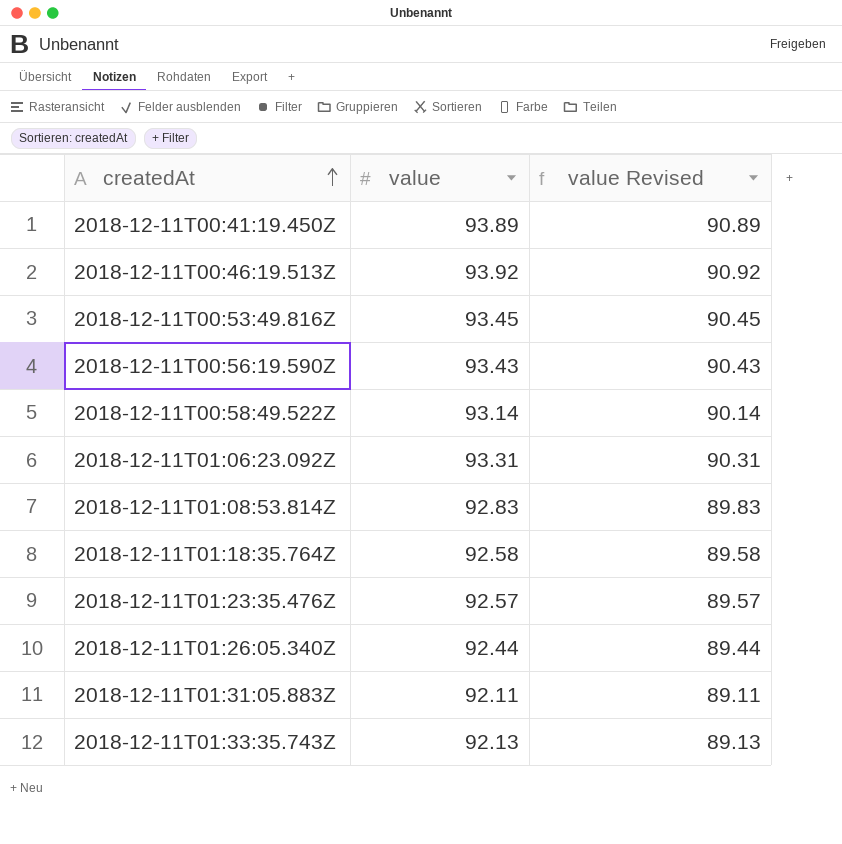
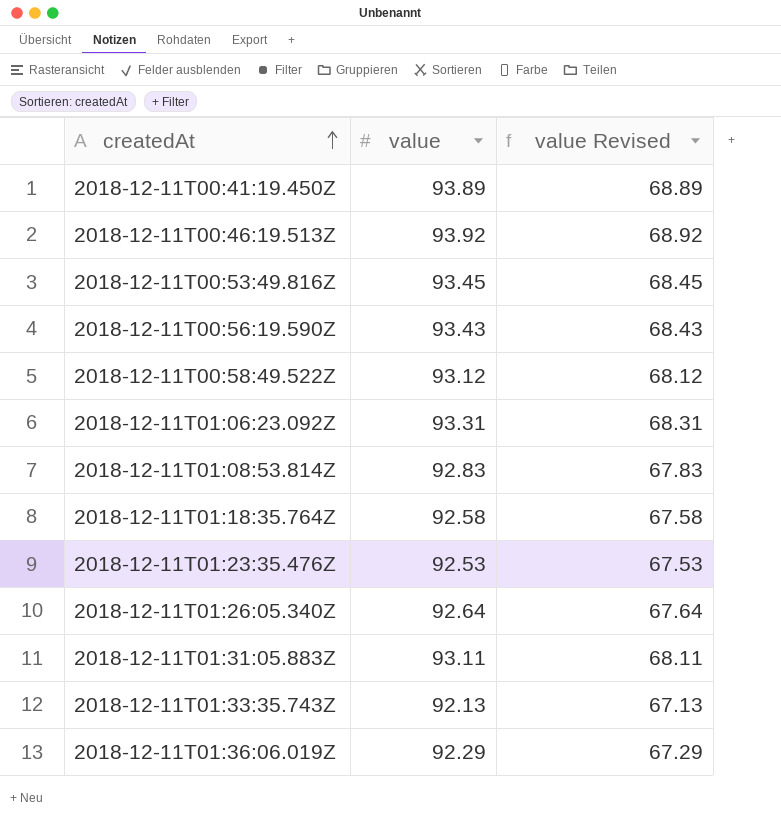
column value Revised | formula: [value] - 3 -> [value] - 25
2018-12-11T00:58:49.522Z | value: 93.14 -> 93.12
2018-12-11T01:23:35.476Z | value: 92.57 -> 92.53
2018-12-11T01:26:05.340Z | value: 92.44 -> 92.64
2018-12-11T01:31:05.883Z | value: 92.11 -> 93.11
row 2018-12-11T01:36:06.019Z: none -> 92.29 | 67.29

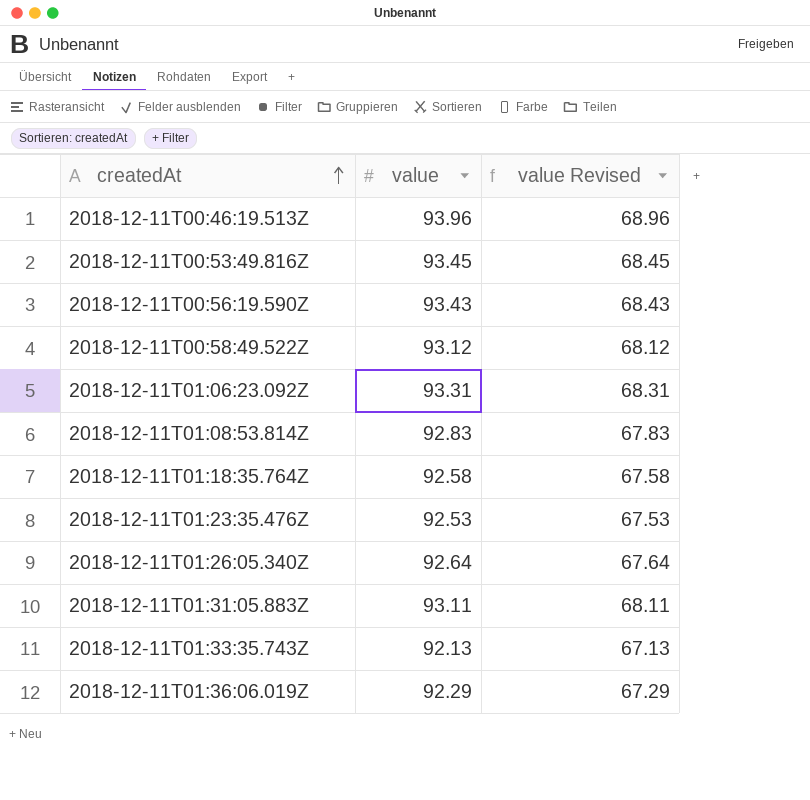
row 2018-12-11T00:41:19.450Z: 93.89 | 68.89 -> none
2018-12-11T00:46:19.513Z | value: 93.92 -> 93.96
2018-12-11T00:46:19.513Z | value Revised: 68.92 -> 68.96

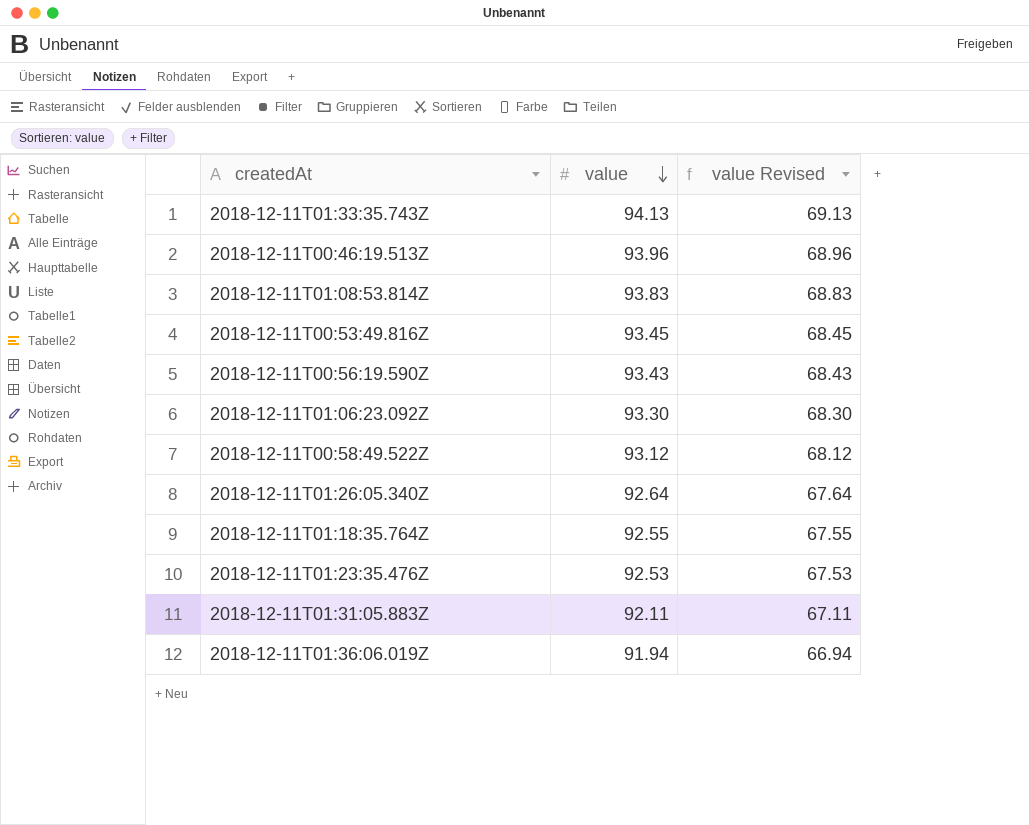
row order: createdAt ascending -> value descending
2018-12-11T01:33:35.743Z | value: 92.13 -> 94.13
2018-12-11T01:33:35.743Z | value Revised: 67.13 -> 69.13
2018-12-11T01:08:53.814Z | value: 92.83 -> 93.83
2018-12-11T01:08:53.814Z | value Revised: 67.83 -> 68.83
2018-12-11T01:06:23.092Z | value: 93.31 -> 93.30
2018-12-11T01:06:23.092Z | value Revised: 68.31 -> 68.30
2018-12-11T01:18:35.764Z | value: 92.58 -> 92.55
2018-12-11T01:18:35.764Z | value Revised: 67.58 -> 67.55
2018-12-11T01:31:05.883Z | value: 93.11 -> 92.11
2018-12-11T01:31:05.883Z | value Revised: 68.11 -> 67.11
2018-12-11T01:36:06.019Z | value: 92.29 -> 91.94
2018-12-11T01:36:06.019Z | value Revised: 67.29 -> 66.94

